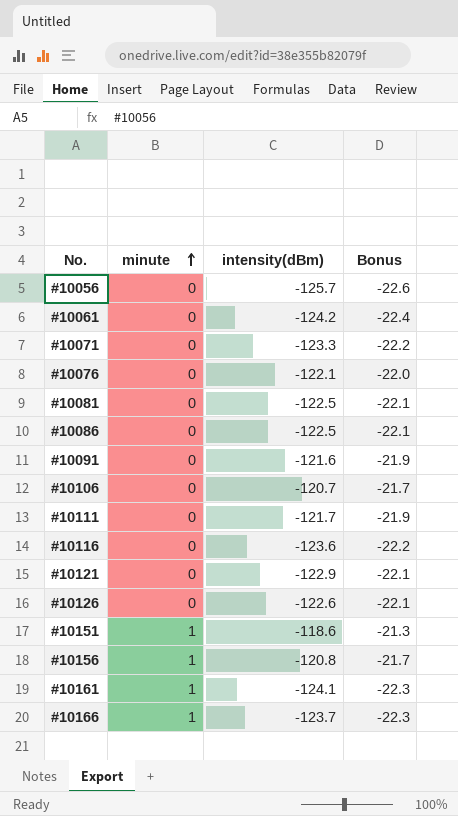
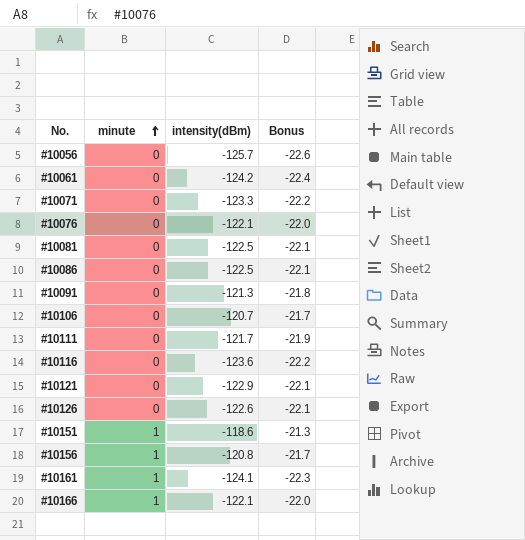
#10091 | intensity(dBm): -121.6 -> -121.3
#10091 | Bonus: -21.9 -> -21.8
#10166 | intensity(dBm): -123.7 -> -122.1
#10166 | Bonus: -22.3 -> -22.0

